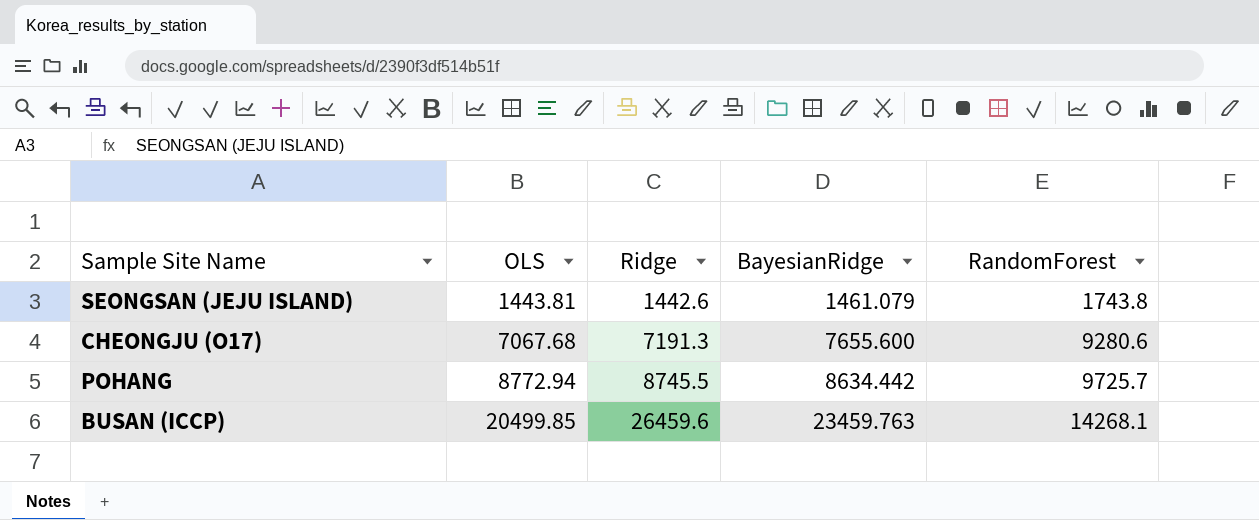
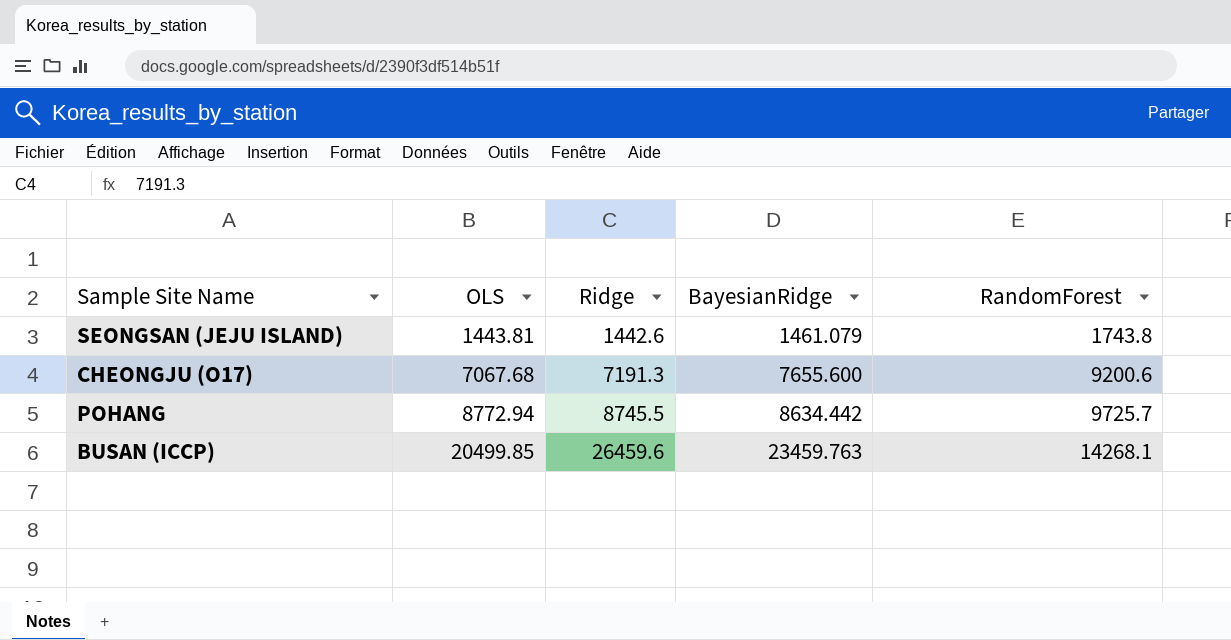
CHEONGJU (O17) | RandomForest: 9280.6 -> 9200.6

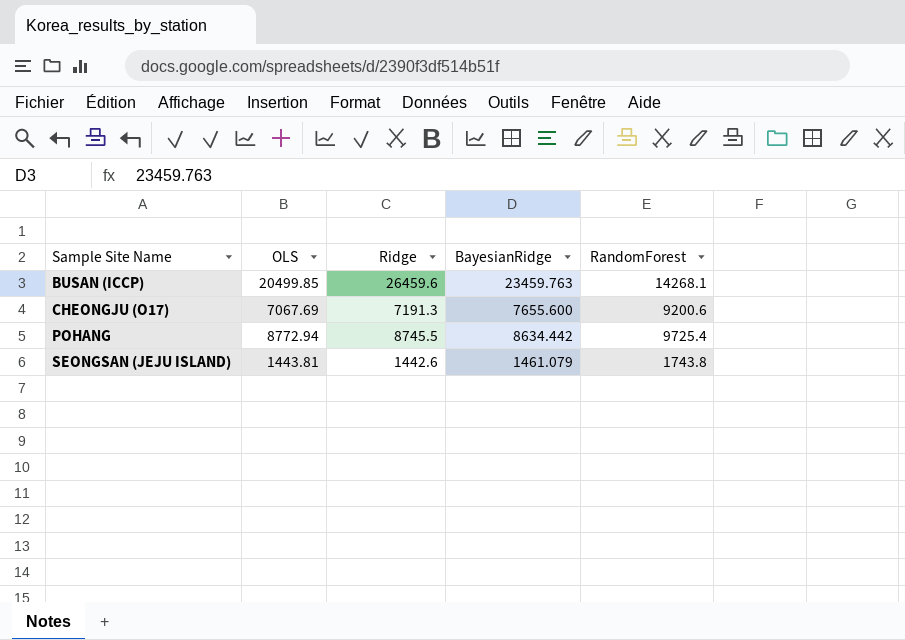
row order: OLS ascending -> Sample Site Name ascending
CHEONGJU (O17) | OLS: 7067.68 -> 7067.69
POHANG | RandomForest: 9725.7 -> 9725.4

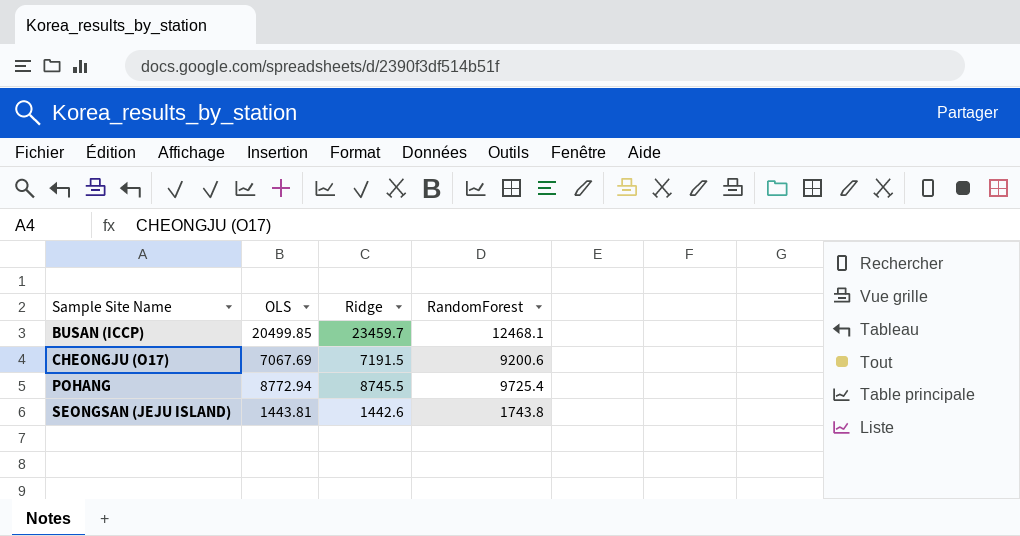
column BayesianRidge | position: 4 -> none
BUSAN (ICCP) | Ridge: 26459.6 -> 23459.7
BUSAN (ICCP) | RandomForest: 14268.1 -> 12468.1
CHEONGJU (O17) | Ridge: 7191.3 -> 7191.5

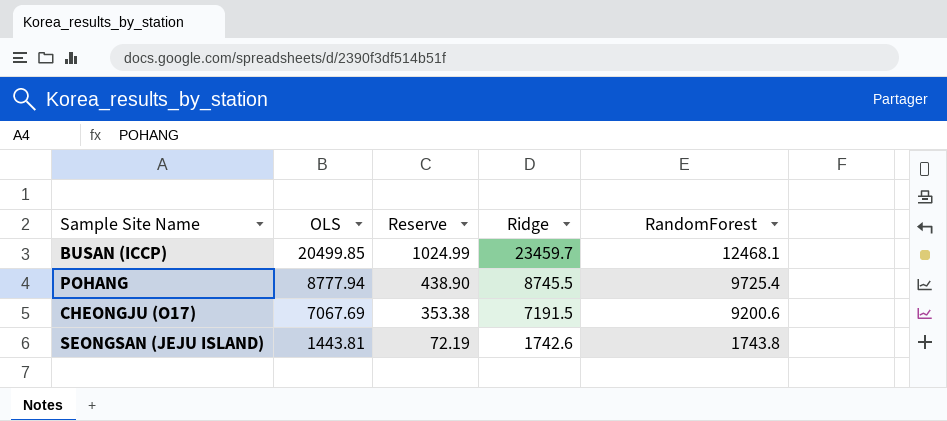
row order: Sample Site Name ascending -> OLS descending
column Reserve | formula: none -> [OLS] * 0.05
POHANG | OLS: 8772.94 -> 8777.94
SEONGSAN (JEJU ISLAND) | Ridge: 1442.6 -> 1742.6

